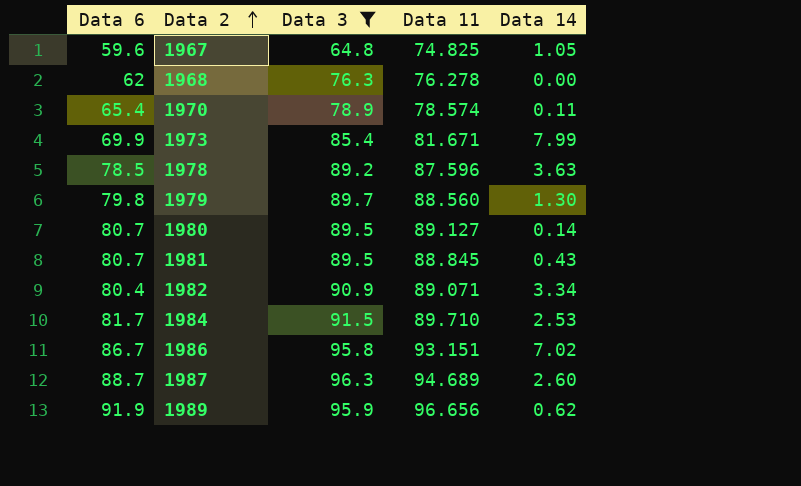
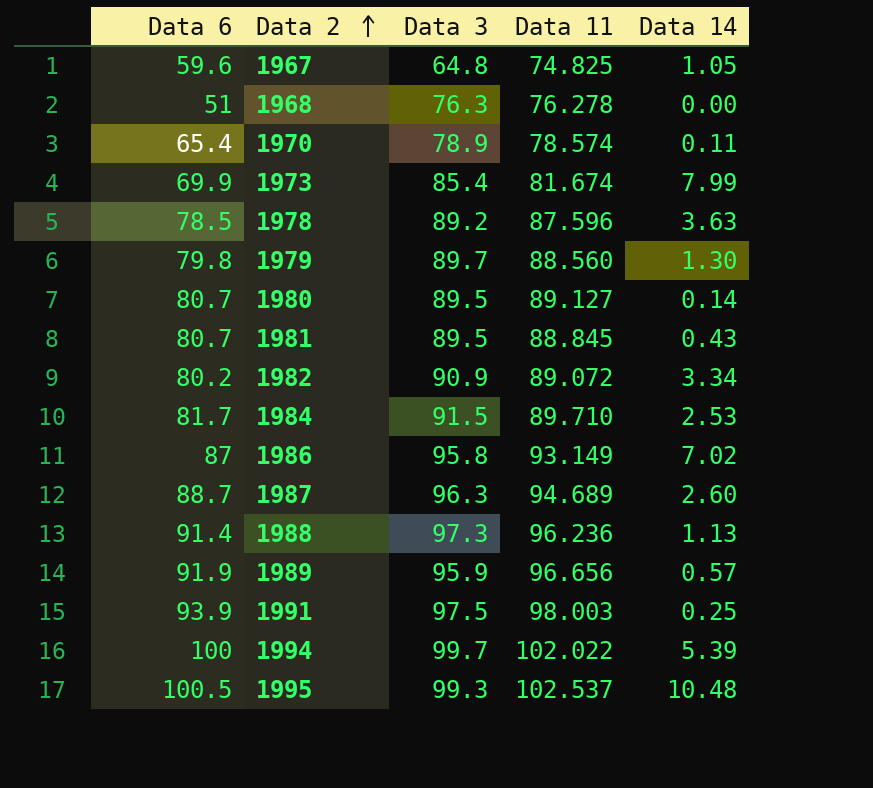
filter: Data 3 <= 96.3 -> none
1968 | Data 6: 62 -> 51
1973 | Data 11: 81.671 -> 81.674
1982 | Data 6: 80.4 -> 80.2
1982 | Data 11: 89.071 -> 89.072
1986 | Data 6: 86.7 -> 87
1986 | Data 11: 93.151 -> 93.149
1989 | Data 14: 0.62 -> 0.57

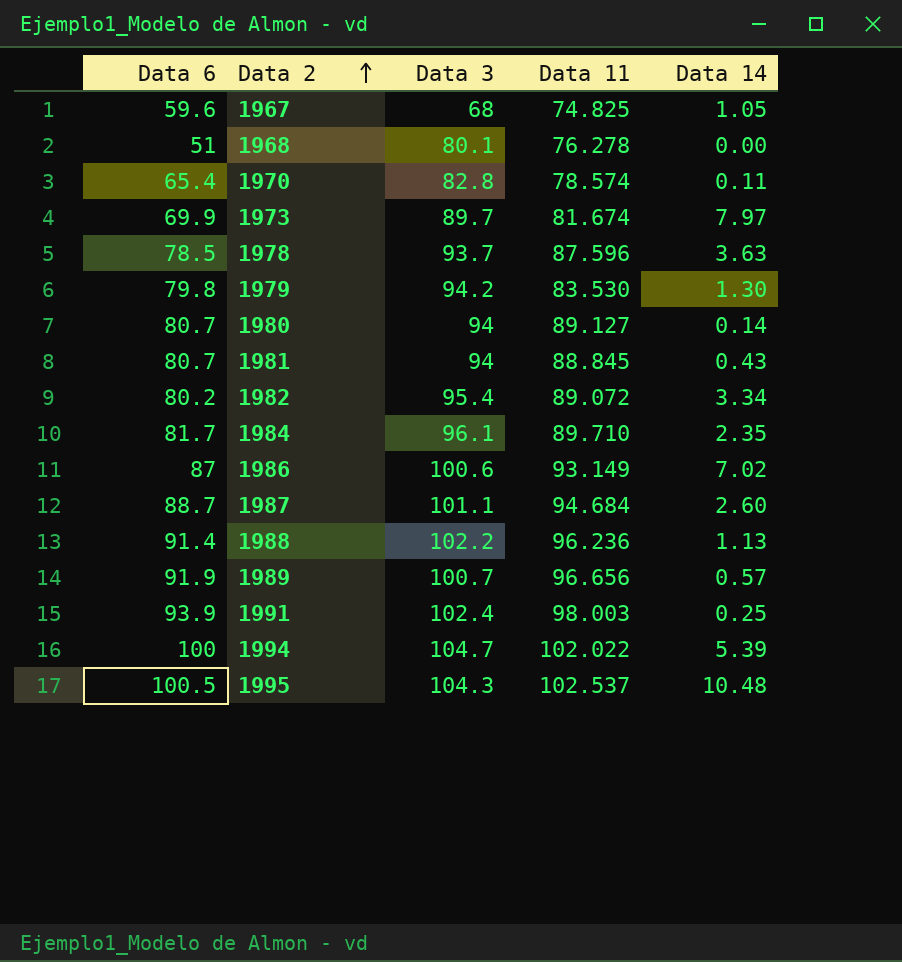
1967 | Data 3: 64.8 -> 68
1968 | Data 3: 76.3 -> 80.1
1970 | Data 3: 78.9 -> 82.8
1973 | Data 3: 85.4 -> 89.7
1973 | Data 14: 7.99 -> 7.97
1978 | Data 3: 89.2 -> 93.7
1979 | Data 3: 89.7 -> 94.2
1979 | Data 11: 88.560 -> 83.530
1980 | Data 3: 89.5 -> 94
1981 | Data 3: 89.5 -> 94
1982 | Data 3: 90.9 -> 95.4
1984 | Data 3: 91.5 -> 96.1
1984 | Data 14: 2.53 -> 2.35
1986 | Data 3: 95.8 -> 100.6
1987 | Data 3: 96.3 -> 101.1
1987 | Data 11: 94.689 -> 94.684
1988 | Data 3: 97.3 -> 102.2
1989 | Data 3: 95.9 -> 100.7
1991 | Data 3: 97.5 -> 102.4
1994 | Data 3: 99.7 -> 104.7
1995 | Data 3: 99.3 -> 104.3

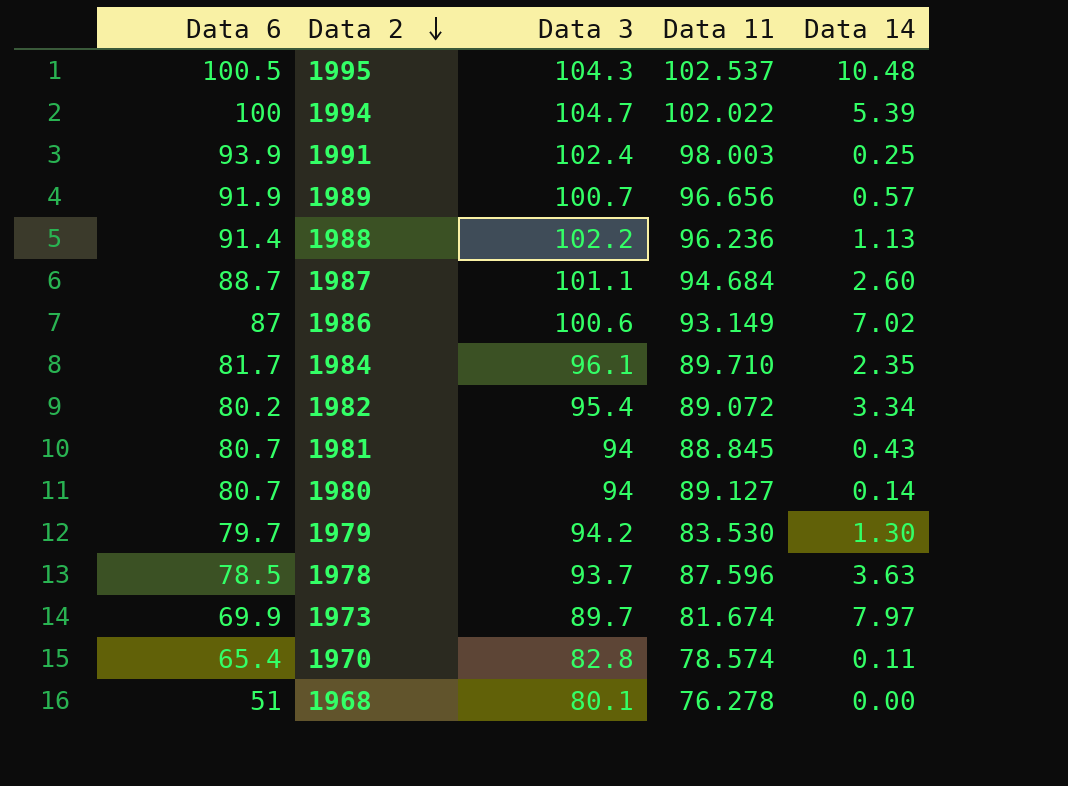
row order: Data 2 ascending -> Data 2 descending
row 1967: 59.6 | 68 | 74.825 | 1.05 -> none
1979 | Data 6: 79.8 -> 79.7

